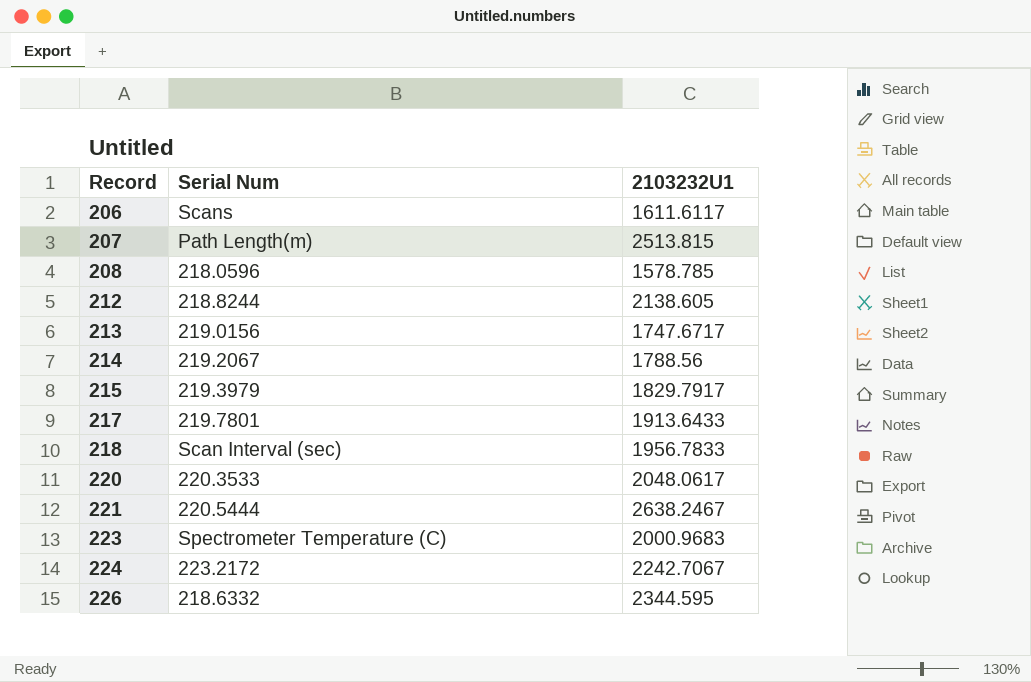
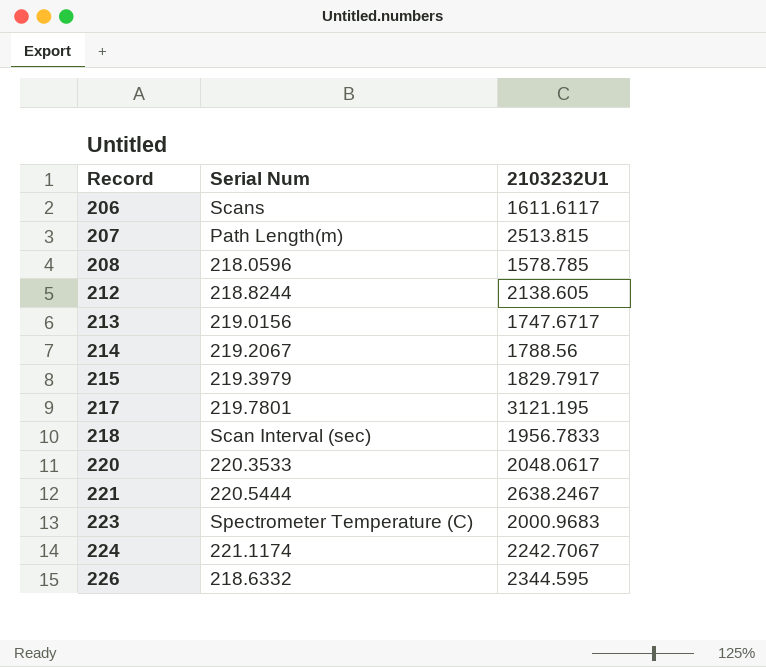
217 | 2103232U1: 1913.6433 -> 3121.195
224 | Serial Num: 223.2172 -> 221.1174

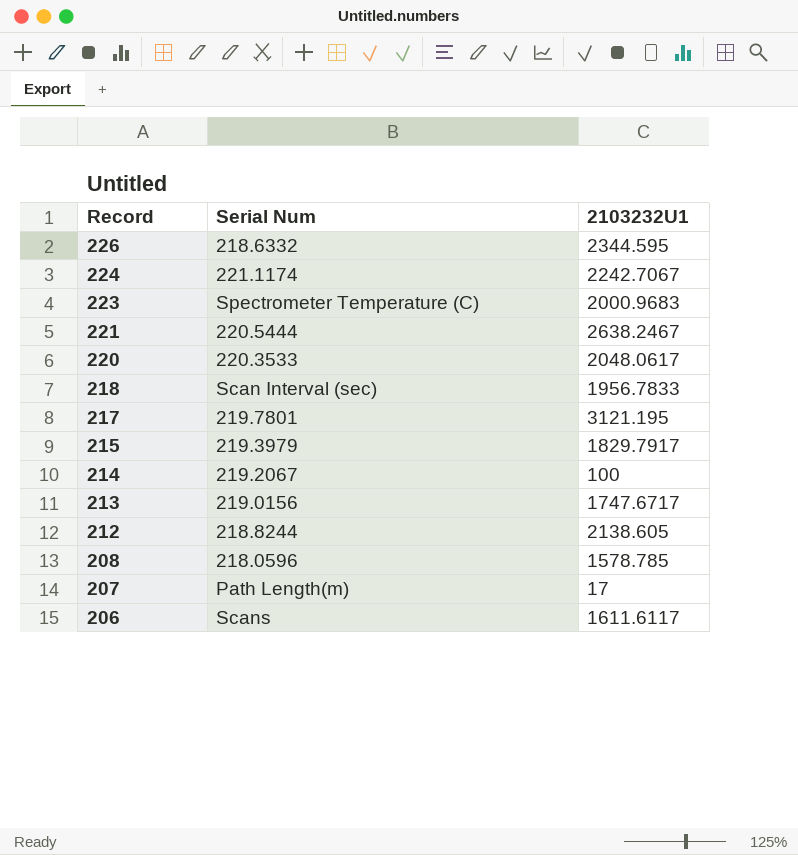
row order: Record ascending -> Record descending
214 | 2103232U1: 1788.56 -> 100
207 | 2103232U1: 2513.815 -> 17

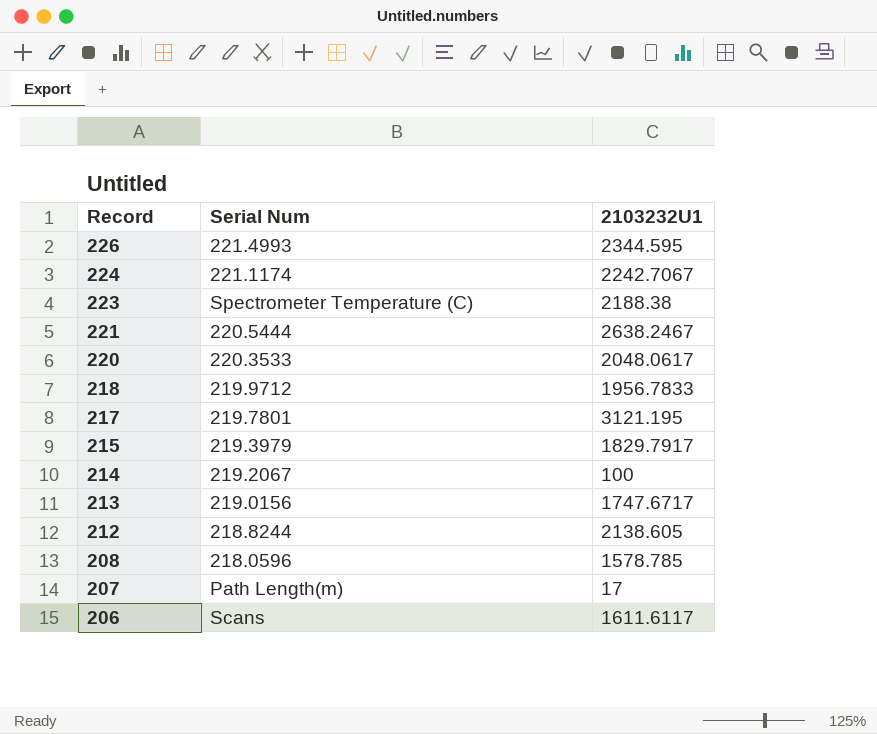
226 | Serial Num: 218.6332 -> 221.4993
223 | 2103232U1: 2000.9683 -> 2188.38
218 | Serial Num: Scan Interval (sec) -> 219.9712

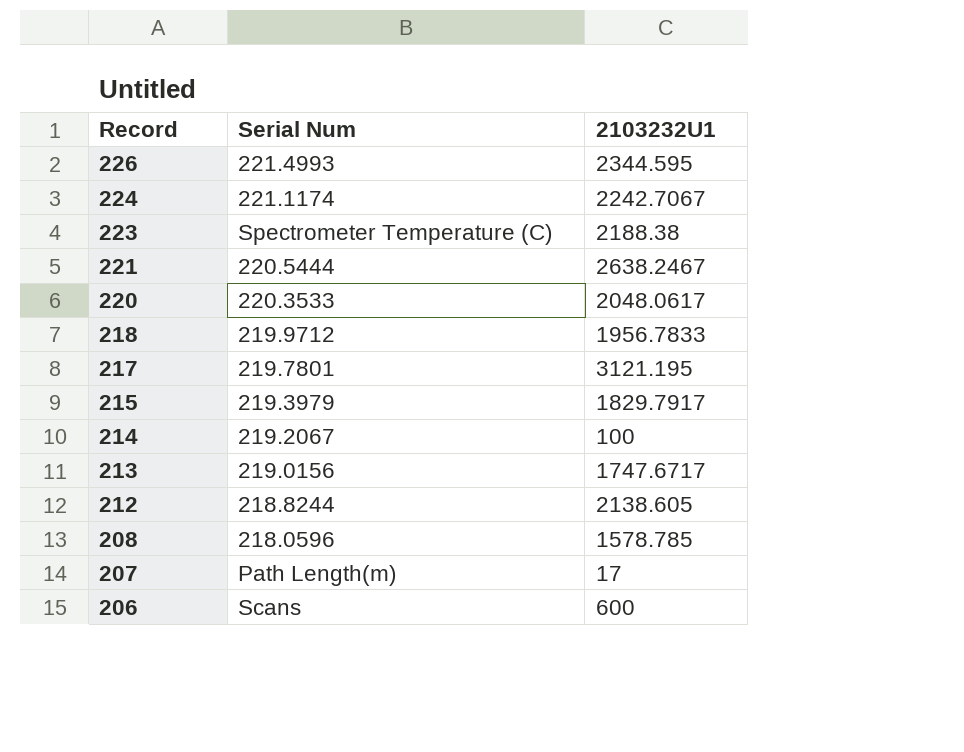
206 | 2103232U1: 1611.6117 -> 600

